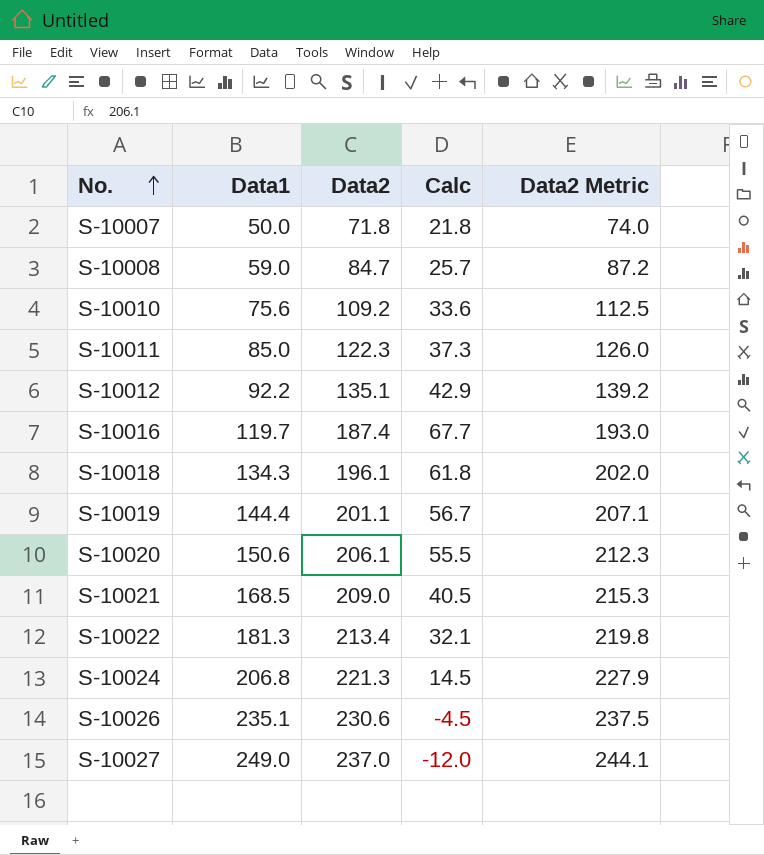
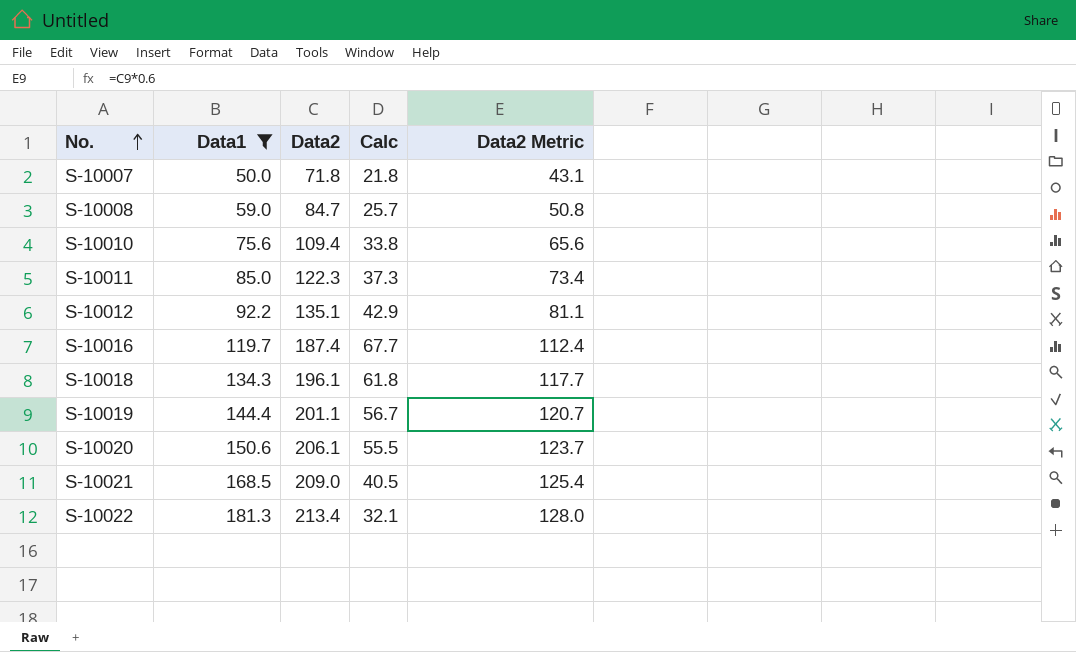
filter: none -> Data1 <= 181.3
column Data2 Metric | formula: [Data2] * 1.03 -> [Data2] * 0.6
S-10010 | Data2: 109.2 -> 109.4
S-10010 | Calc: 33.6 -> 33.8

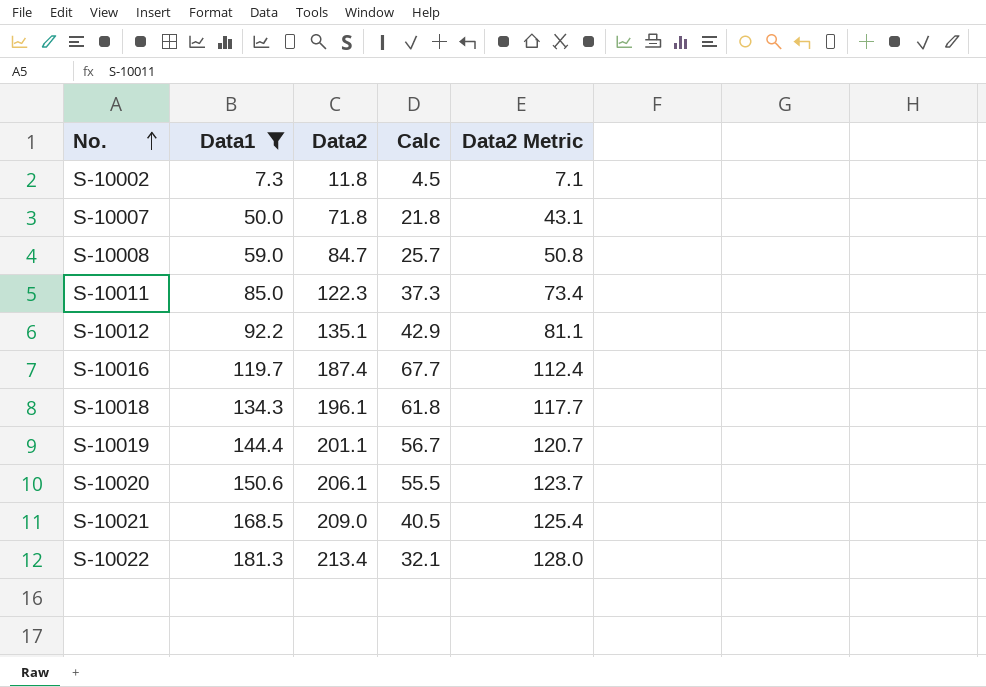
row S-10010: 75.6 | 109.4 | 33.8 | 65.6 -> none
row S-10002: none -> 7.3 | 11.8 | 4.5 | 7.1

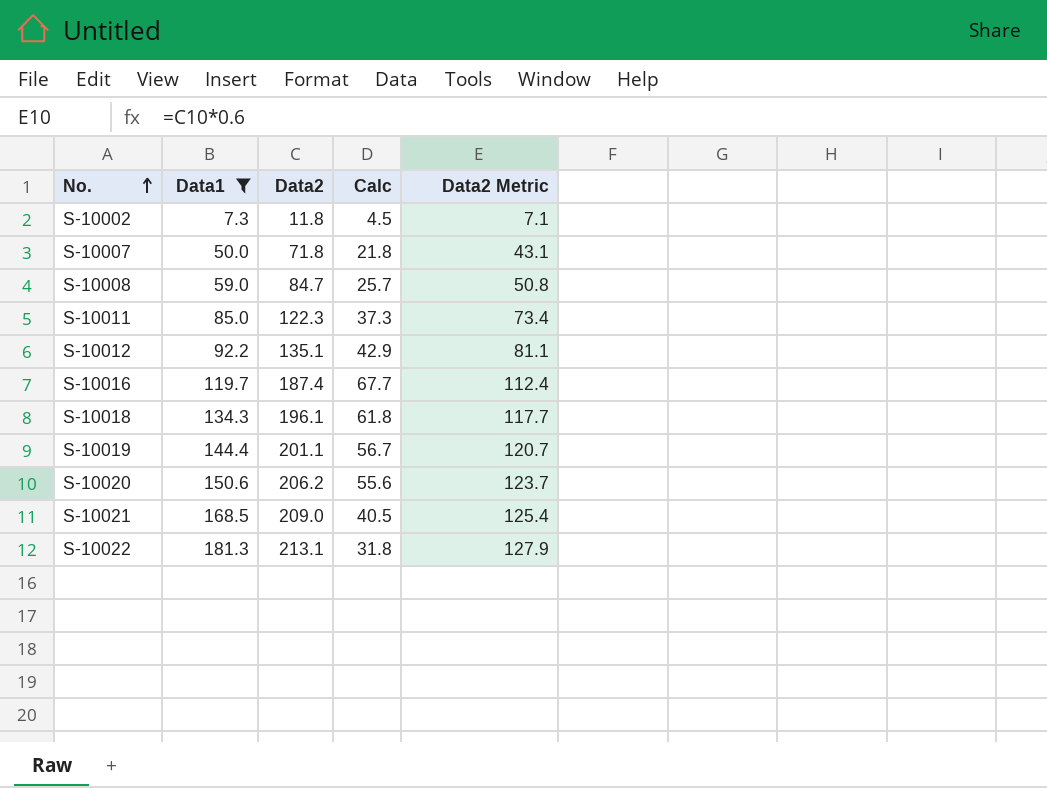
S-10020 | Data2: 206.1 -> 206.2
S-10020 | Calc: 55.5 -> 55.6
S-10022 | Data2: 213.4 -> 213.1
S-10022 | Calc: 32.1 -> 31.8
S-10022 | Data2 Metric: 128.0 -> 127.9

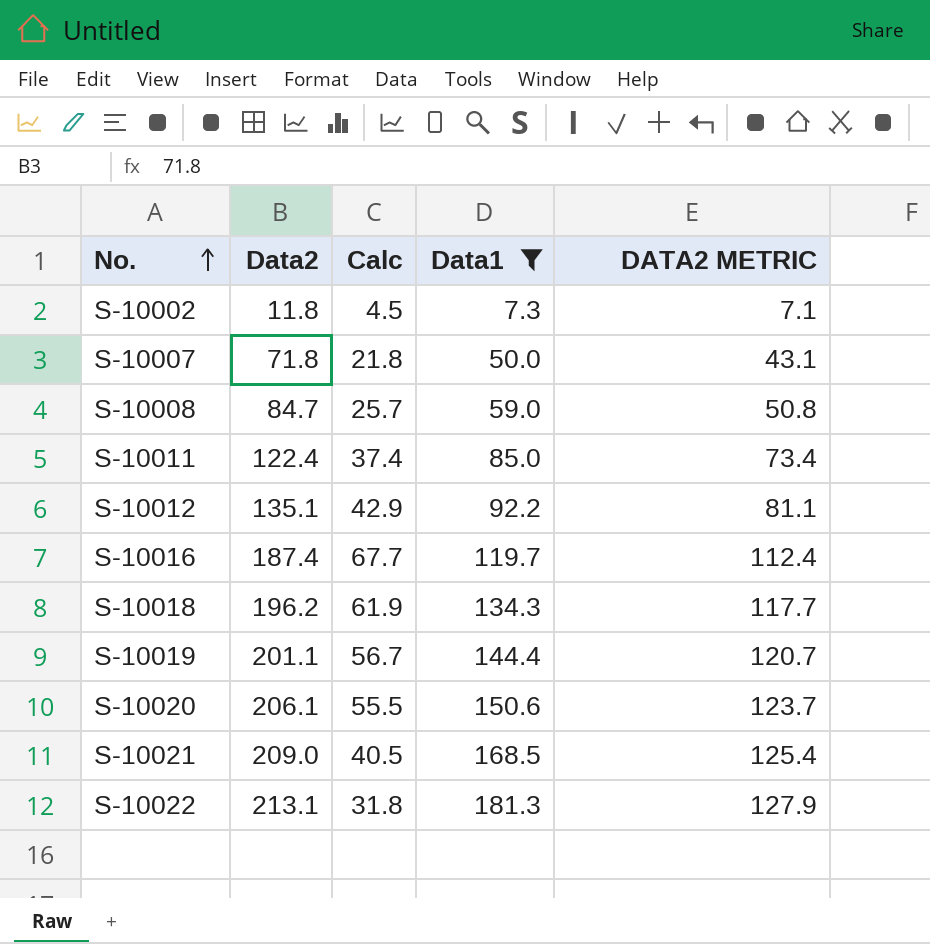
column Data1 | position: 2 -> 4
column name: Data2 Metric -> DATA2 METRIC
S-10011 | Data2: 122.3 -> 122.4
S-10011 | Calc: 37.3 -> 37.4
S-10018 | Data2: 196.1 -> 196.2
S-10018 | Calc: 61.8 -> 61.9
S-10020 | Data2: 206.2 -> 206.1
S-10020 | Calc: 55.6 -> 55.5

